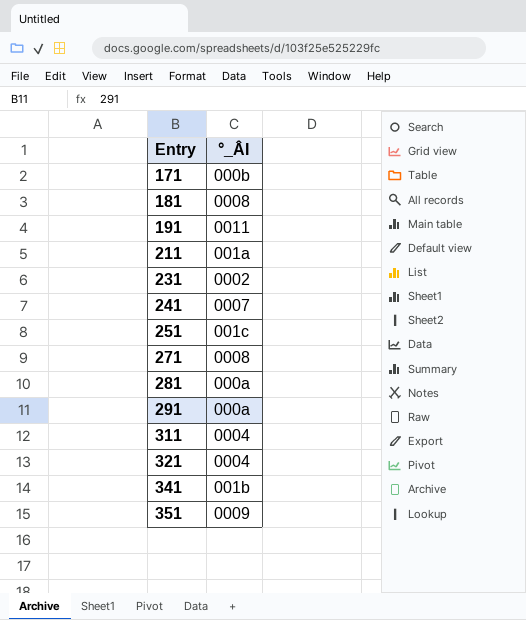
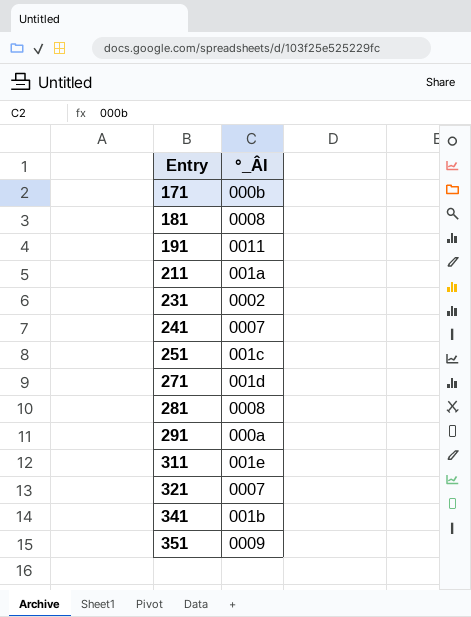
271 | °_ÂI: 0008 -> 001d
281 | °_ÂI: 000a -> 0008
311 | °_ÂI: 0004 -> 001e
321 | °_ÂI: 0004 -> 0007

